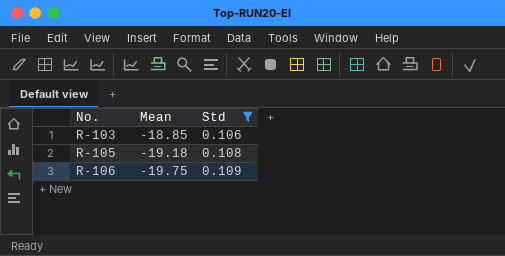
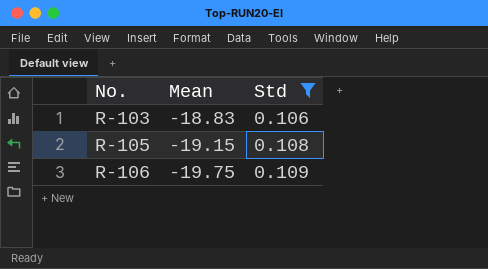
R-103 | Mean: -18.85 -> -18.83
R-105 | Mean: -19.18 -> -19.15

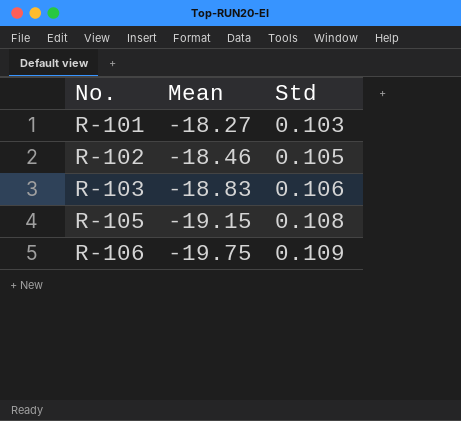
filter: Std >= 0.106 -> none

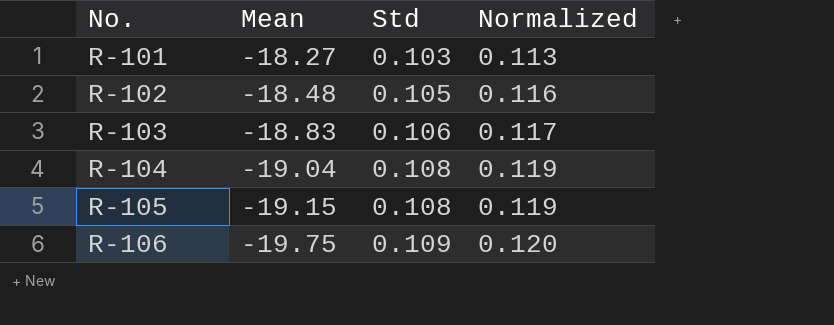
column Normalized | formula: none -> [Std] * 1.1
R-102 | Mean: -18.46 -> -18.48
row R-104: none -> -19.04 | 0.108 | 0.119

